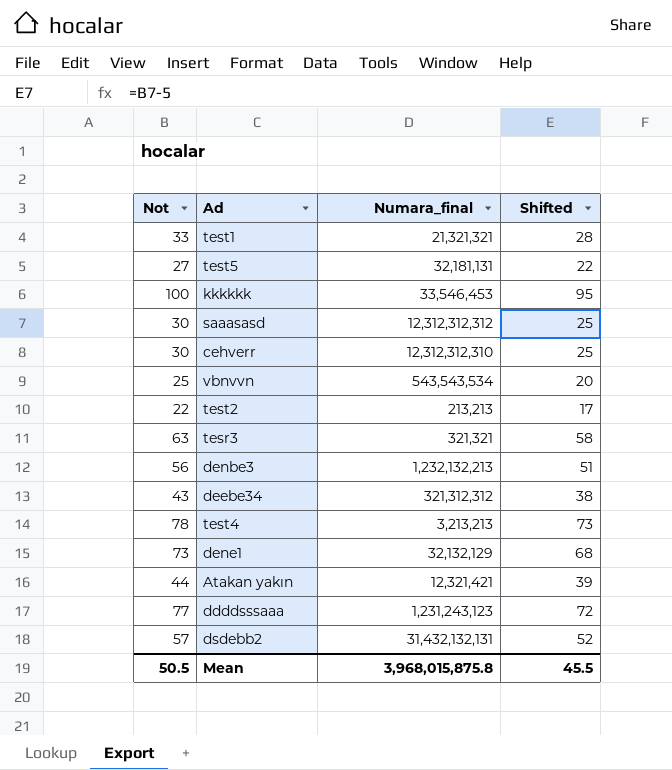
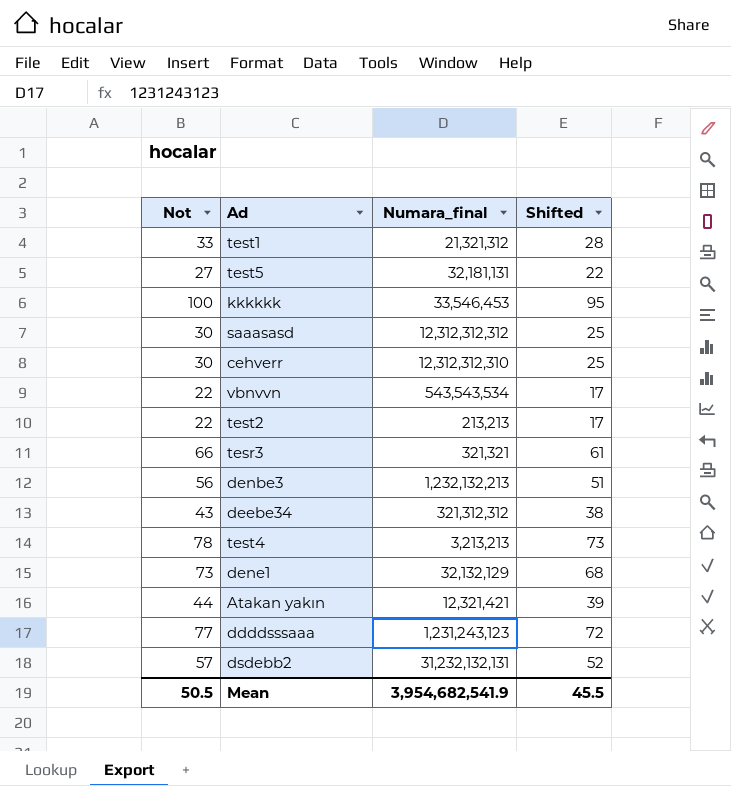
test1 | Numara_final: 21,321,321 -> 21,321,312
vbnvvn | Not: 25 -> 22
vbnvvn | Shifted: 20 -> 17
tesr3 | Not: 63 -> 66
tesr3 | Shifted: 58 -> 61
dsdebb2 | Numara_final: 31,432,132,131 -> 31,232,132,131
Mean | Numara_final: 3,968,015,875.8 -> 3,954,682,541.9

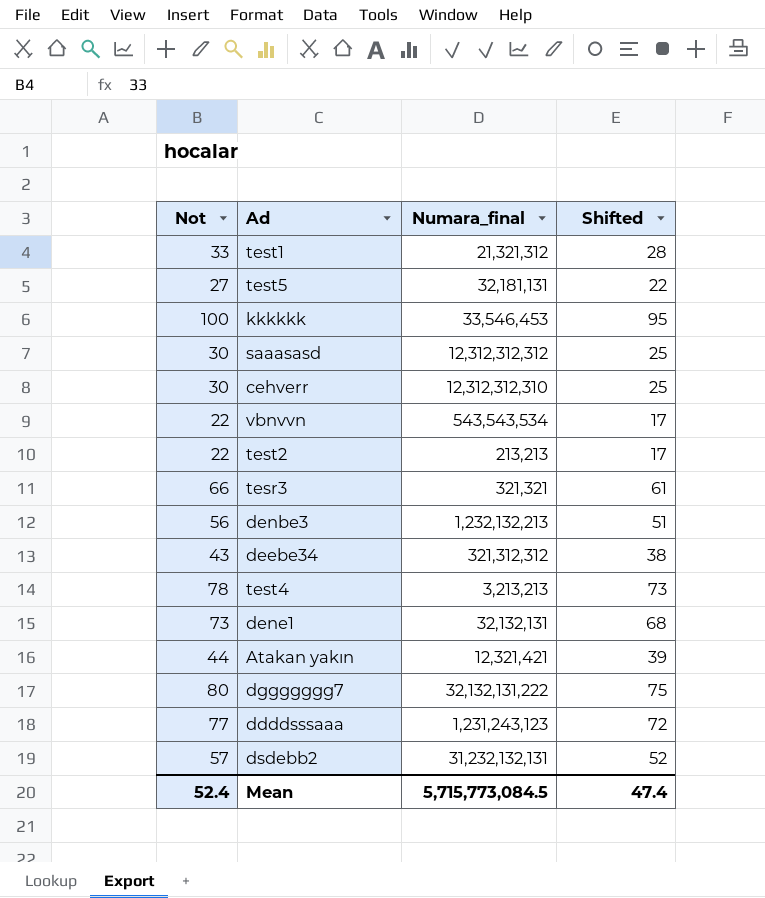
dene1 | Numara_final: 32,132,129 -> 32,132,131
row dggggggg7: none -> 80 | 32,132,131,222 | 75
Mean | Not: 50.5 -> 52.4
Mean | Numara_final: 3,954,682,541.9 -> 5,715,773,084.5
Mean | Shifted: 45.5 -> 47.4

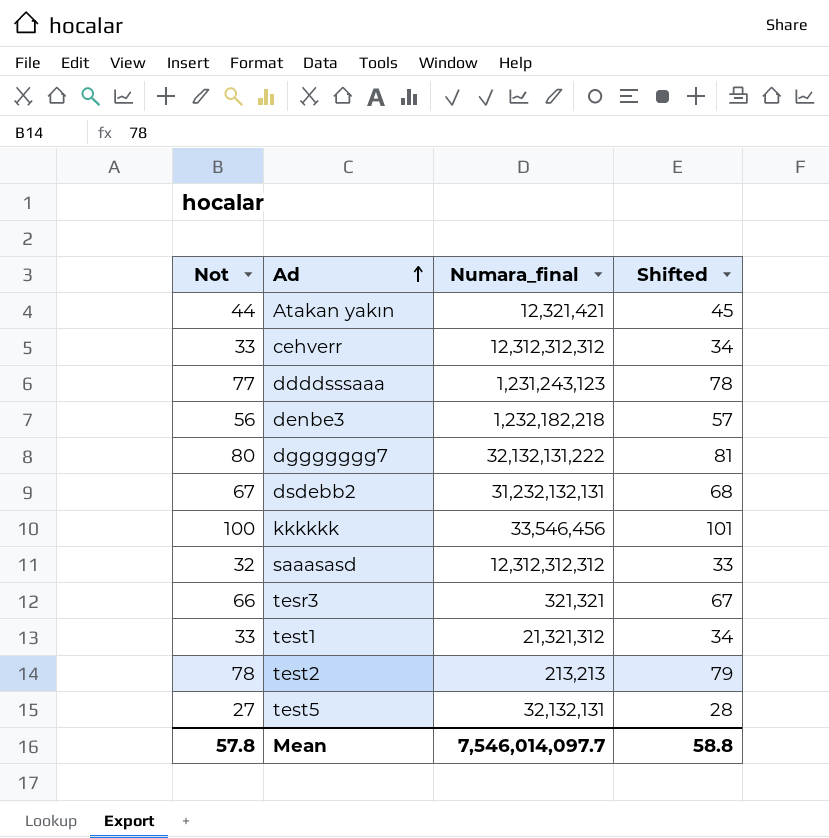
row order: none -> Ad ascending
column Shifted | formula: [Not] - 5 -> [Not] + 1
row vbnvvn: 22 | 543,543,534 | 17 -> none
row deebe34: 43 | 321,312,312 | 38 -> none
row test4: 78 | 3,213,213 | 73 -> none
row dene1: 73 | 32,132,131 | 68 -> none
cehverr | Not: 30 -> 33
cehverr | Numara_final: 12,312,312,310 -> 12,312,312,312
denbe3 | Numara_final: 1,232,132,213 -> 1,232,182,218
dsdebb2 | Not: 57 -> 67
kkkkkk | Numara_final: 33,546,453 -> 33,546,456
saaasasd | Not: 30 -> 32
test2 | Not: 22 -> 78
test5 | Numara_final: 32,181,131 -> 32,132,131
Mean | Not: 52.4 -> 57.8
Mean | Numara_final: 5,715,773,084.5 -> 7,546,014,097.7
Mean | Shifted: 47.4 -> 58.8

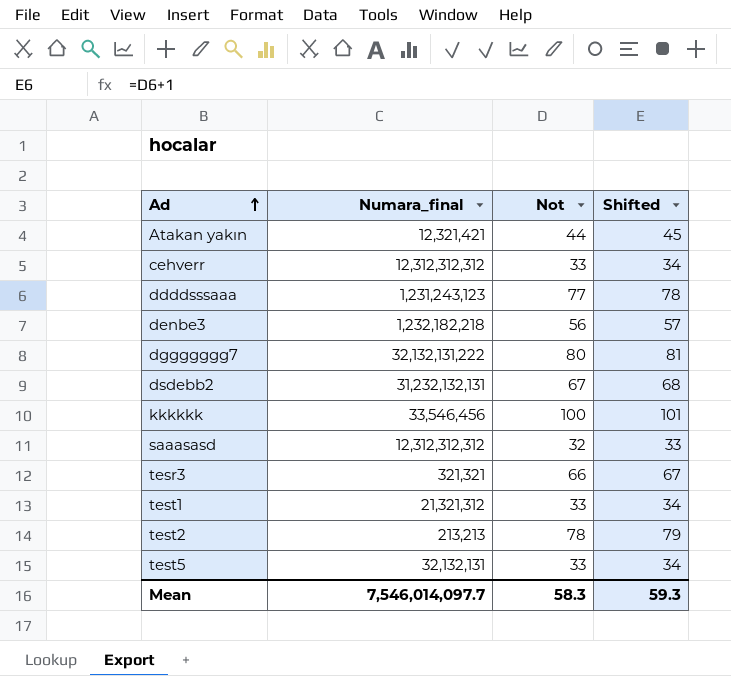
column Not | position: 1 -> 3
test5 | Not: 27 -> 33
test5 | Shifted: 28 -> 34
Mean | Not: 57.8 -> 58.3
Mean | Shifted: 58.8 -> 59.3

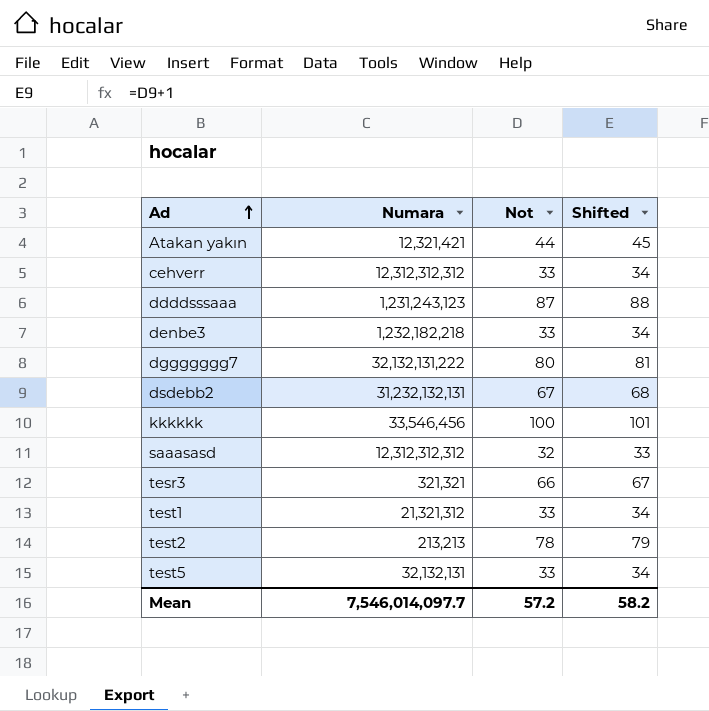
column name: Numara_final -> Numara
ddddsssaaa | Not: 77 -> 87
ddddsssaaa | Shifted: 78 -> 88
denbe3 | Not: 56 -> 33
denbe3 | Shifted: 57 -> 34
Mean | Not: 58.3 -> 57.2
Mean | Shifted: 59.3 -> 58.2

